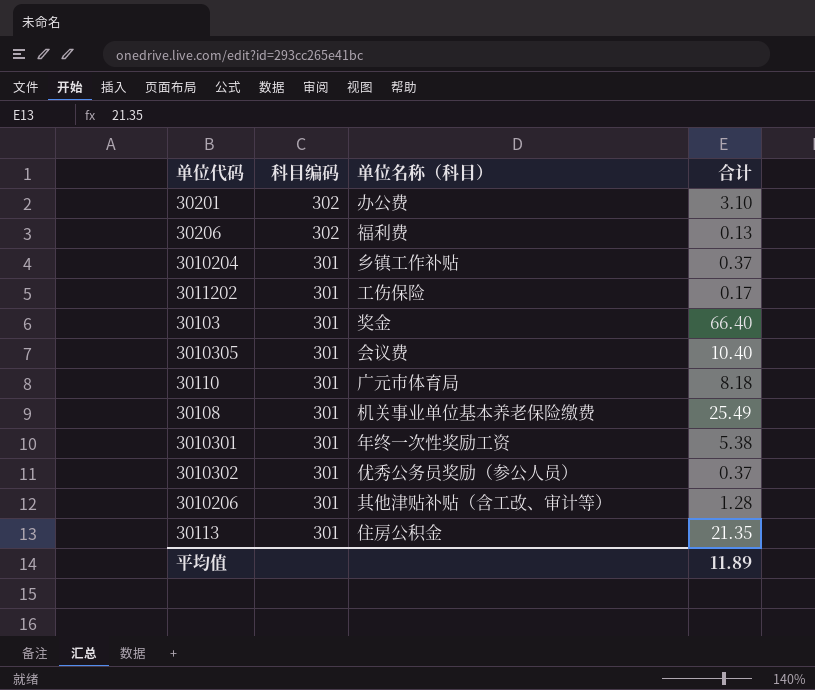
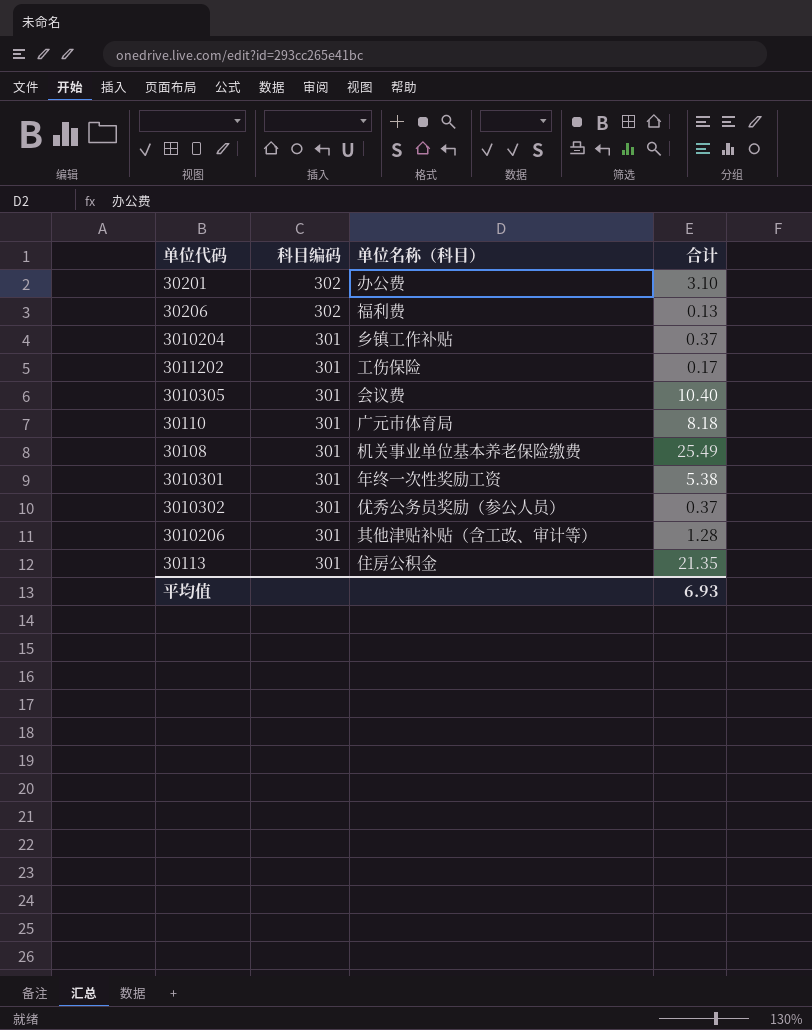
row 30103: 301 | 奖金 | 66.40 -> none
平均值 | 合计: 11.89 -> 6.93

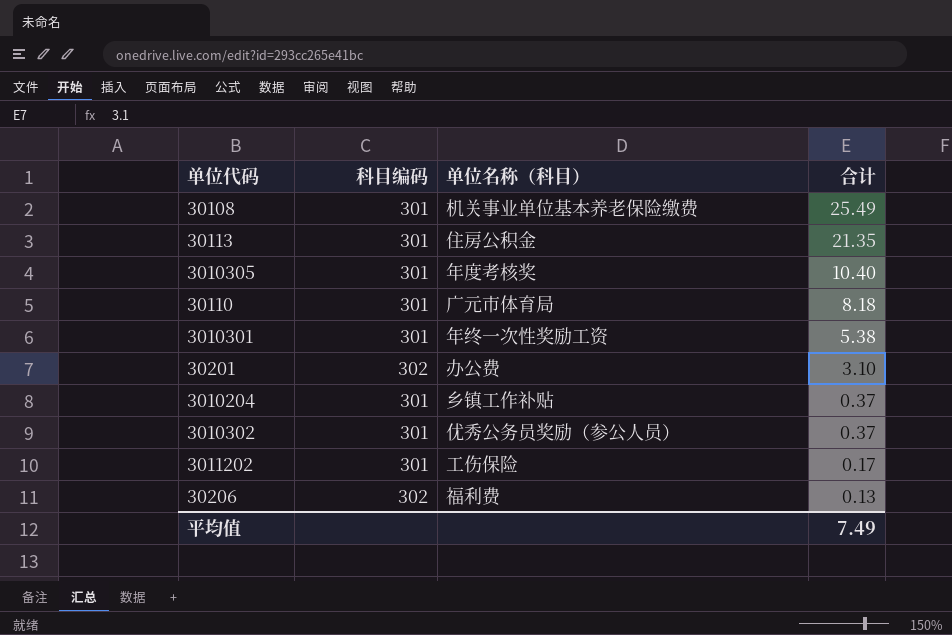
row order: 科目编码 descending -> 合计 descending
row 3010206: 301 | 其他津贴补贴（含工改、审计等） | 1.28 -> none
3010305 | 单位名称（科目）: 会议费 -> 年度考核奖
平均值 | 合计: 6.93 -> 7.49

